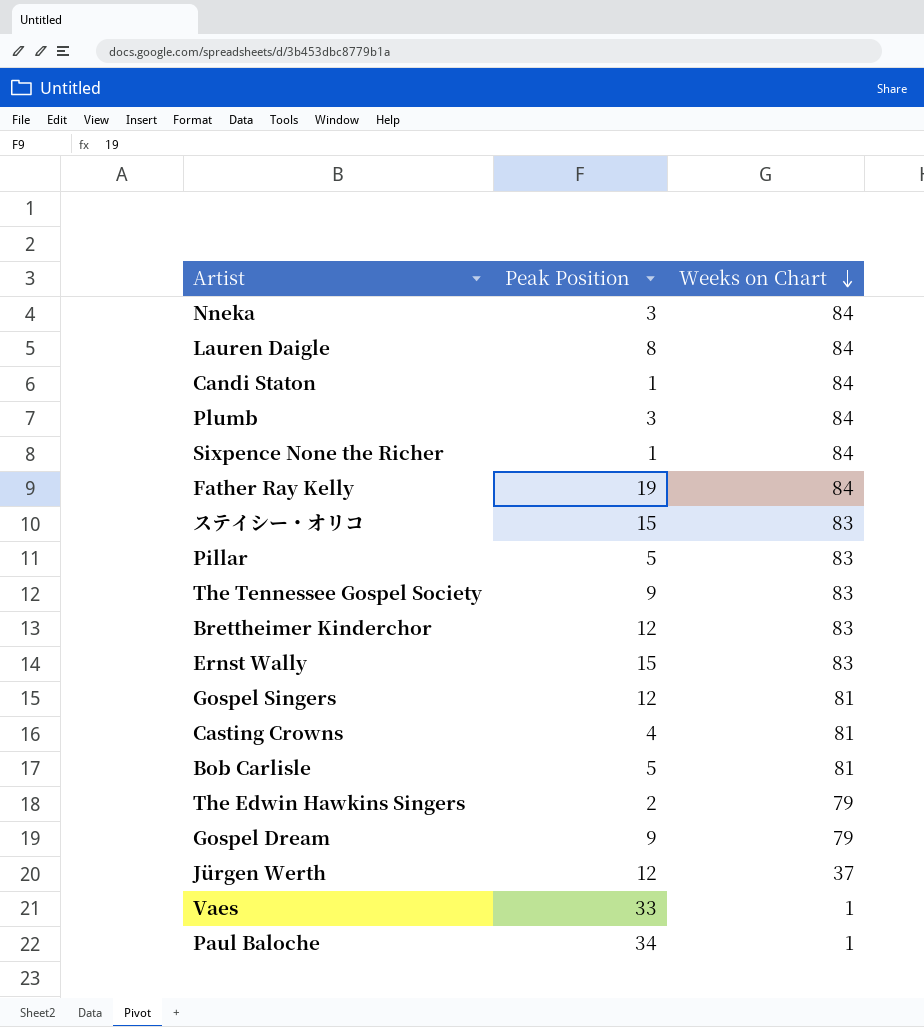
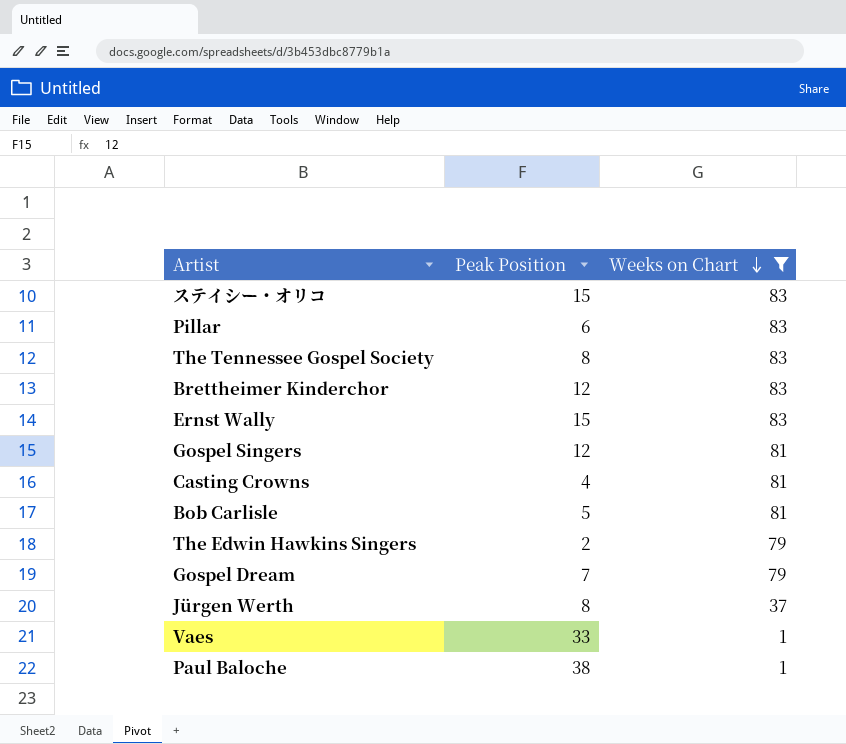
filter: none -> Weeks on Chart != 84
Pillar | Peak Position: 5 -> 6
The Tennessee Gospel Society | Peak Position: 9 -> 8
Gospel Dream | Peak Position: 9 -> 7
Jürgen Werth | Peak Position: 12 -> 8
Paul Baloche | Peak Position: 34 -> 38

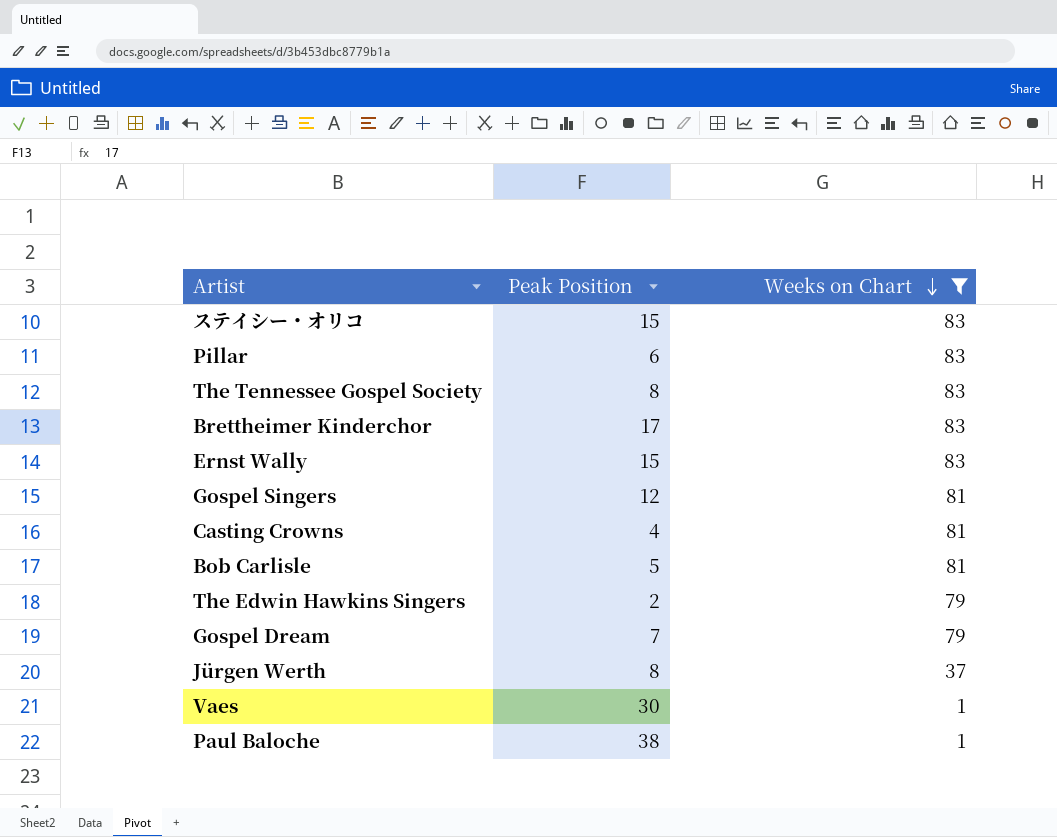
Brettheimer Kinderchor | Peak Position: 12 -> 17
Vaes | Peak Position: 33 -> 30

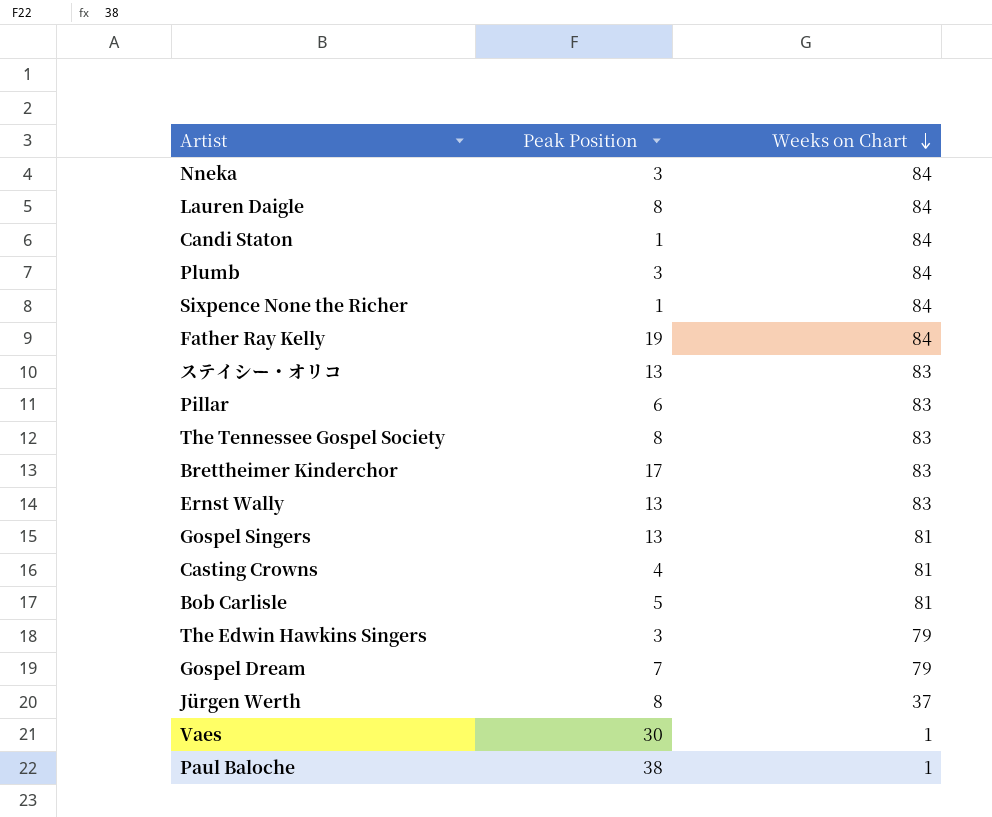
filter: Weeks on Chart != 84 -> none
ステイシー・オリコ | Peak Position: 15 -> 13
Ernst Wally | Peak Position: 15 -> 13
Gospel Singers | Peak Position: 12 -> 13
The Edwin Hawkins Singers | Peak Position: 2 -> 3

